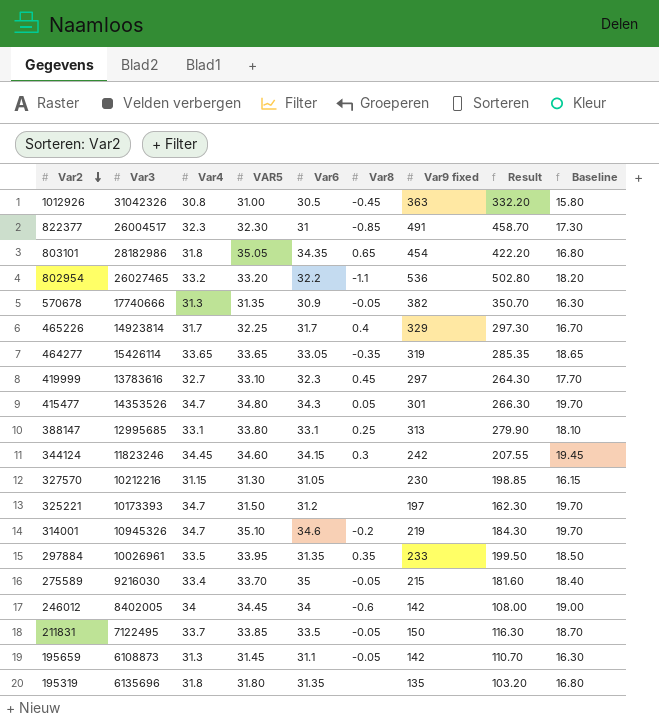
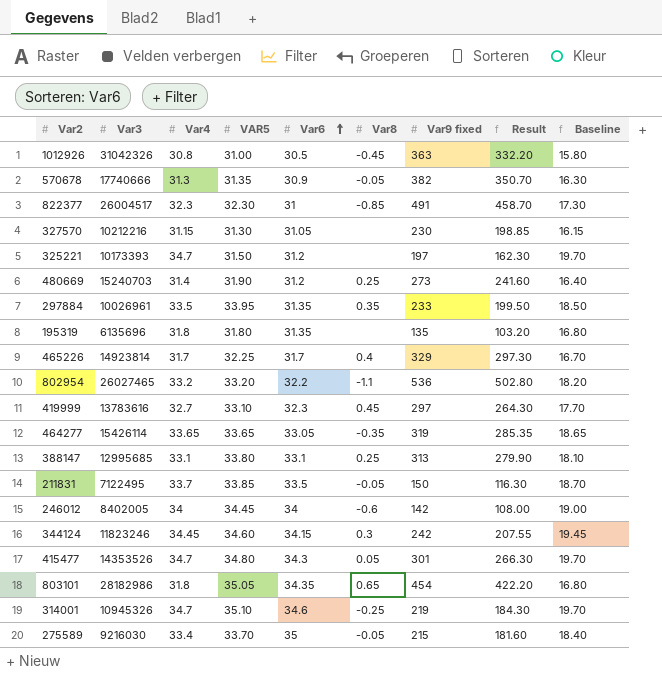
row order: Var2 descending -> Var6 ascending
row 195659: 6108873 | 31.3 | 31.45 | 31.1 | -0.05 | 142 | 110.70 | 16.30 -> none
row 480669: none -> 15240703 | 31.4 | 31.90 | 31.2 | 0.25 | 273 | 241.60 | 16.40
314001 | Var8: -0.2 -> -0.25

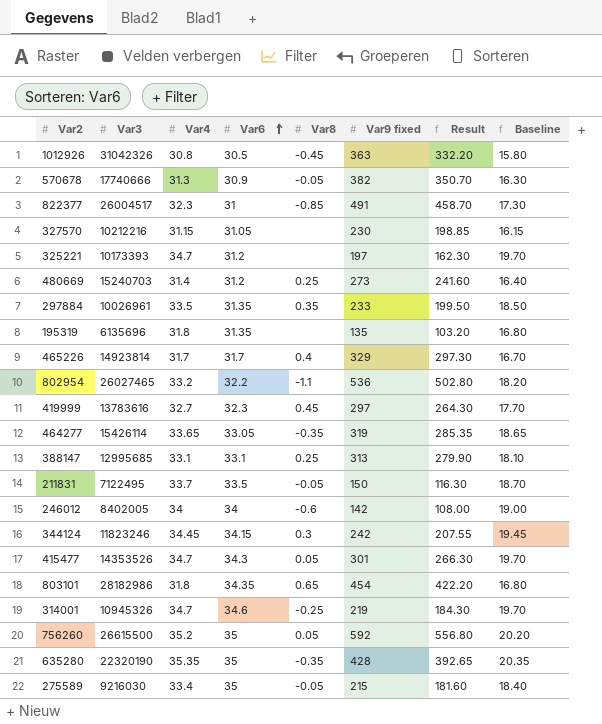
column VAR5 | position: 4 -> none
row 756260: none -> 26615500 | 35.2 | 35 | 0.05 | 592 | 556.80 | 20.20
row 635280: none -> 22320190 | 35.35 | 35 | -0.35 | 428 | 392.65 | 20.35

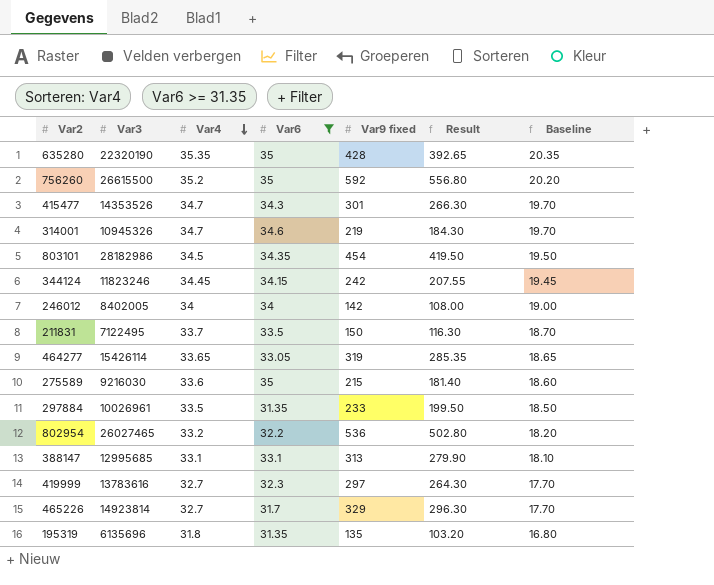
filter: none -> Var6 >= 31.35
row order: Var6 ascending -> Var4 descending
column Var8 | position: 5 -> none
803101 | Var4: 31.8 -> 34.5
803101 | Result: 422.20 -> 419.50
803101 | Baseline: 16.80 -> 19.50
275589 | Var4: 33.4 -> 33.6
275589 | Result: 181.60 -> 181.40
275589 | Baseline: 18.40 -> 18.60
465226 | Var4: 31.7 -> 32.7
465226 | Result: 297.30 -> 296.30
465226 | Baseline: 16.70 -> 17.70

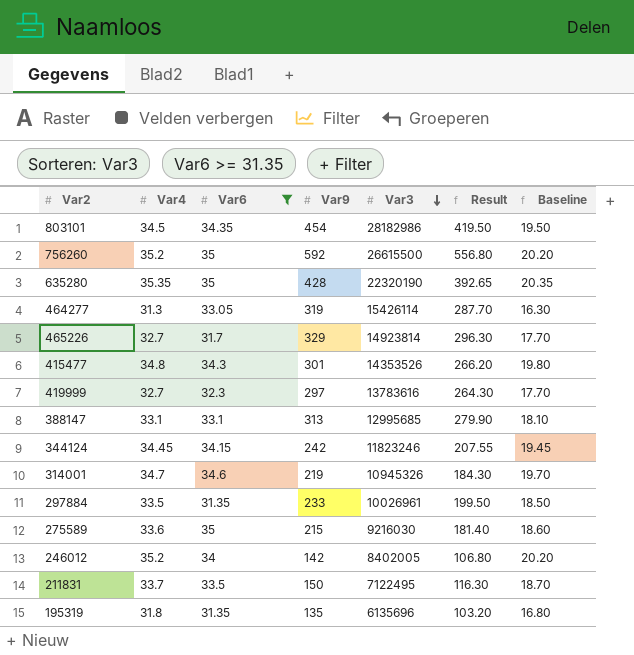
row order: Var4 descending -> Var3 descending
column name: Var9 fixed -> Var9
column Var3 | position: 2 -> 5
row 802954: 26027465 | 33.2 | 32.2 | 536 | 502.80 | 18.20 -> none
464277 | Var4: 33.65 -> 31.3
464277 | Result: 285.35 -> 287.70
464277 | Baseline: 18.65 -> 16.30
415477 | Var4: 34.7 -> 34.8
415477 | Result: 266.30 -> 266.20
415477 | Baseline: 19.70 -> 19.80
246012 | Var4: 34 -> 35.2
246012 | Result: 108.00 -> 106.80
246012 | Baseline: 19.00 -> 20.20

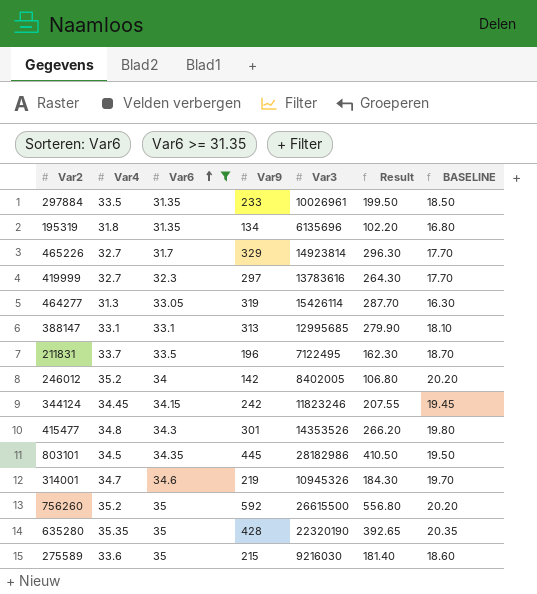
row order: Var3 descending -> Var6 ascending
column name: Baseline -> BASELINE
195319 | Var9: 135 -> 134
195319 | Result: 103.20 -> 102.20
211831 | Var9: 150 -> 196
211831 | Result: 116.30 -> 162.30
803101 | Var9: 454 -> 445
803101 | Result: 419.50 -> 410.50

